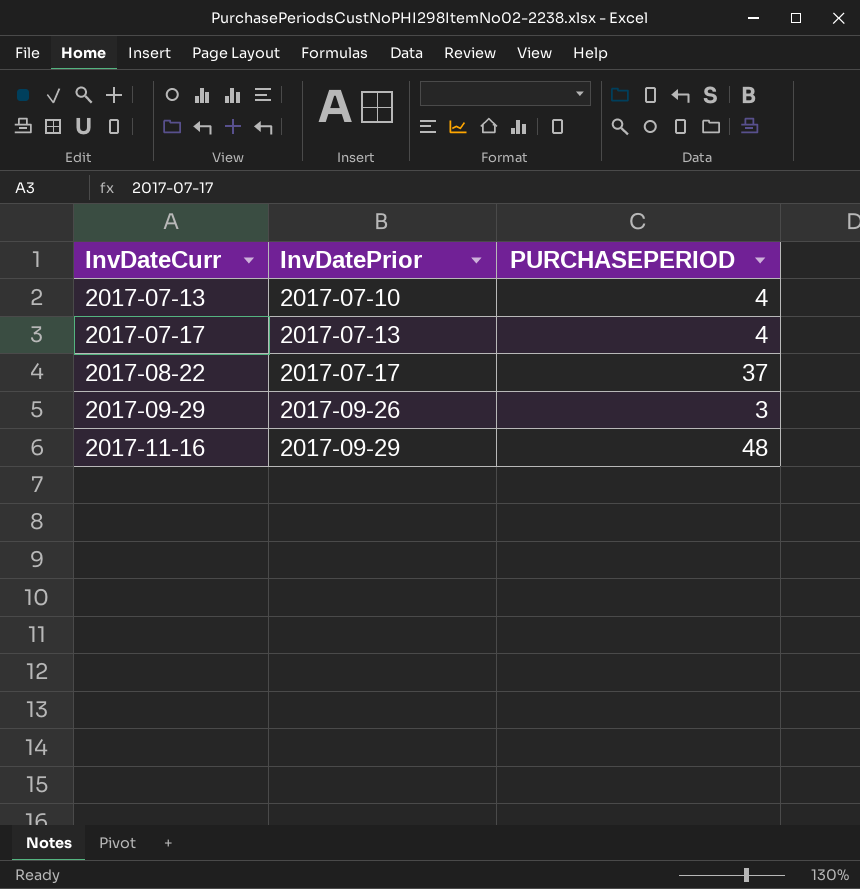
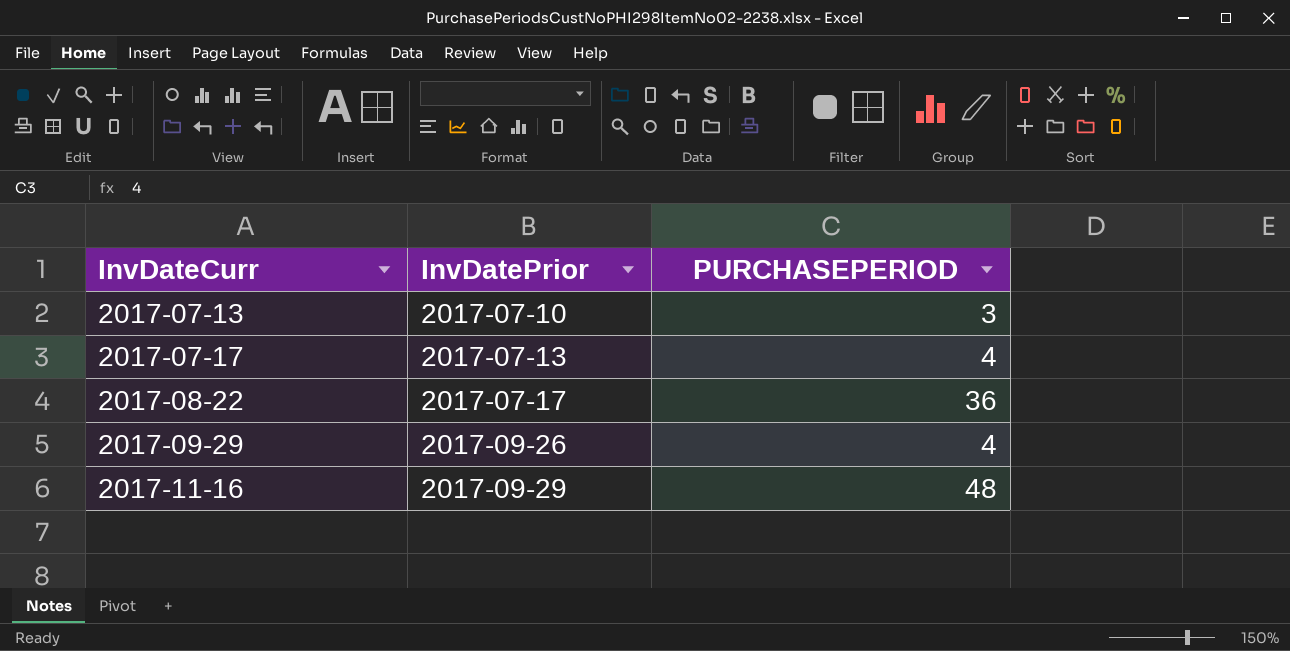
2017-07-13 | PURCHASEPERIOD: 4 -> 3
2017-08-22 | PURCHASEPERIOD: 37 -> 36
2017-09-29 | PURCHASEPERIOD: 3 -> 4

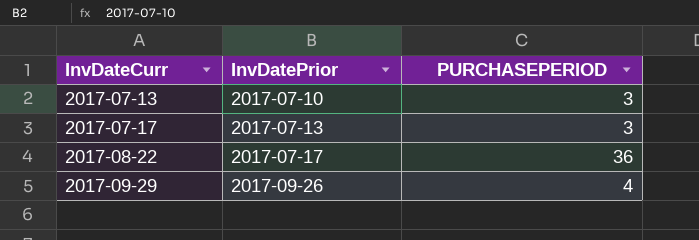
row 2017-11-16: 2017-09-29 | 48 -> none
2017-07-17 | PURCHASEPERIOD: 4 -> 3

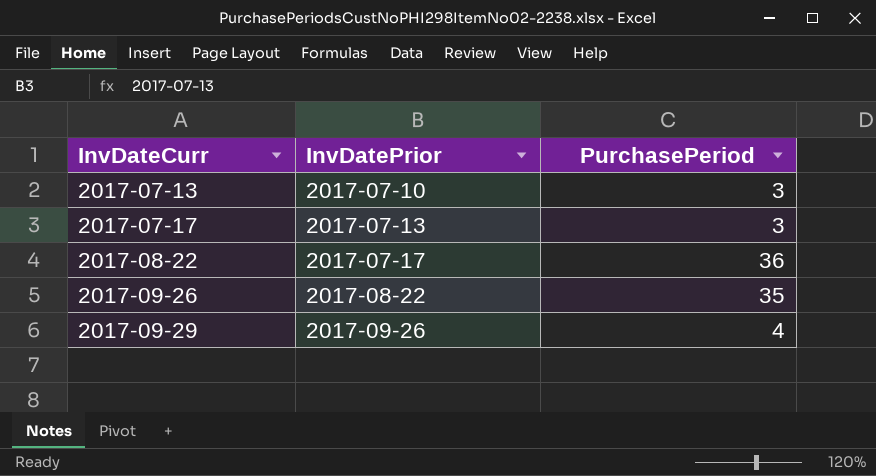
column name: PURCHASEPERIOD -> PurchasePeriod
row 2017-09-26: none -> 2017-08-22 | 35

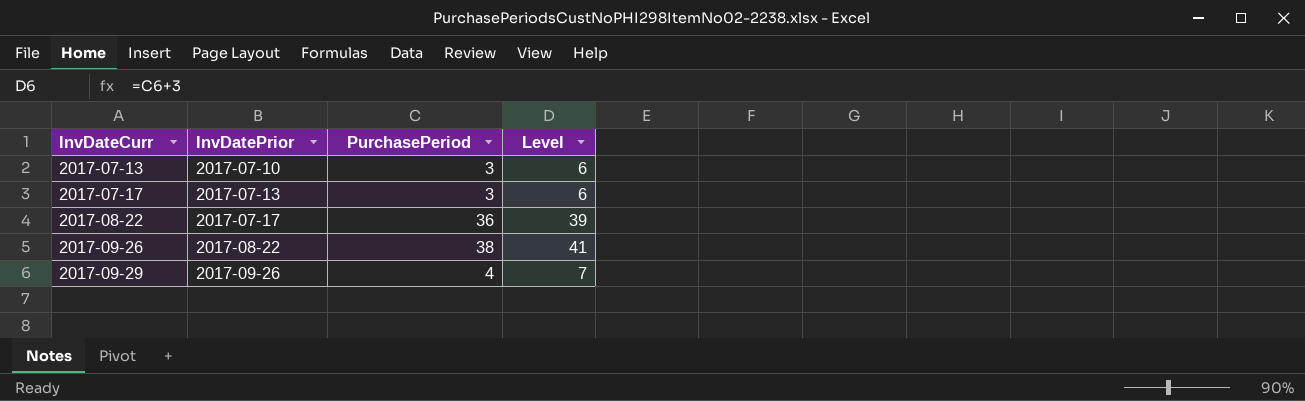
column Level | formula: none -> [PurchasePeriod] + 3
2017-09-26 | PurchasePeriod: 35 -> 38

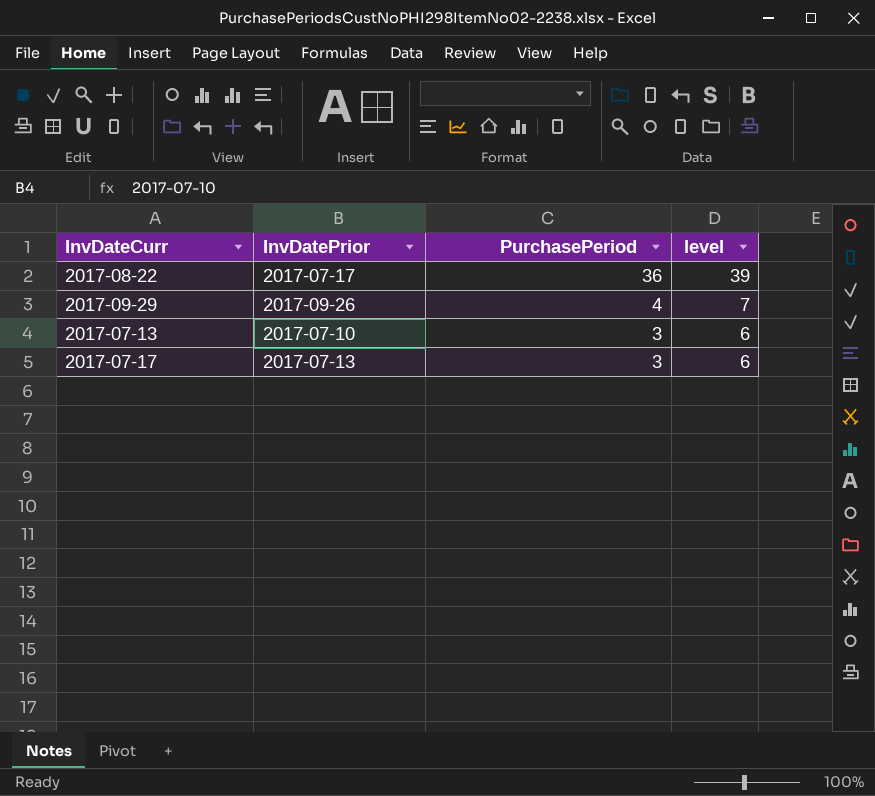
row order: InvDateCurr ascending -> PurchasePeriod descending
column name: Level -> level
row 2017-09-26: 2017-08-22 | 38 | 41 -> none

